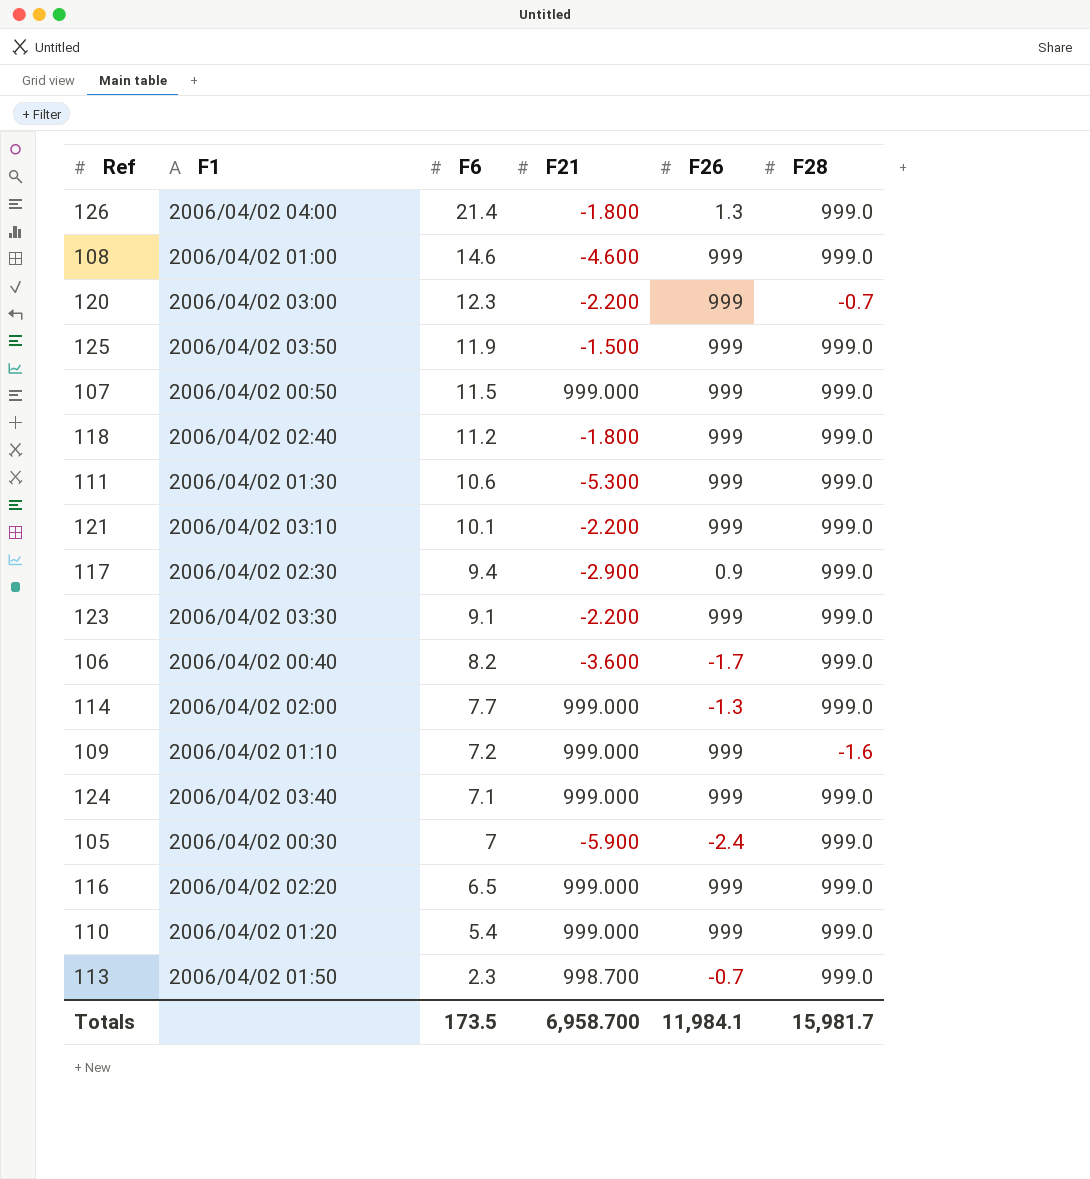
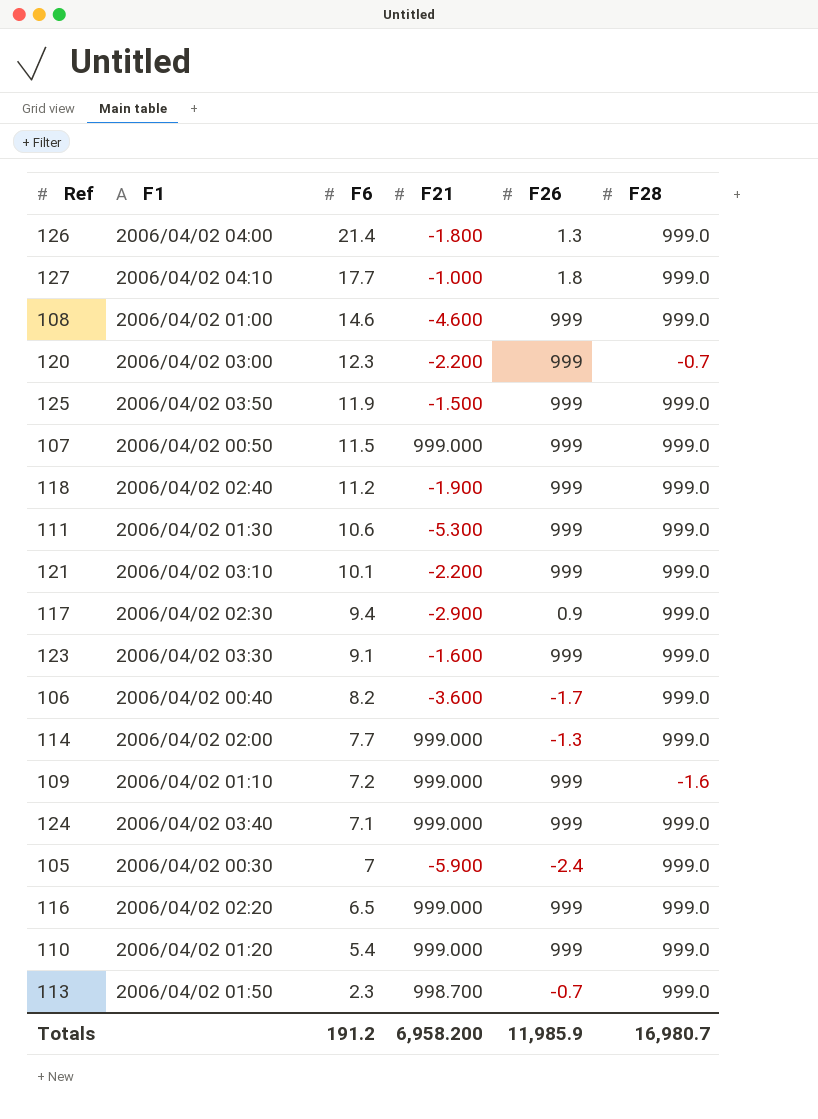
row 127: none -> 2006/04/02 04:10 | 17.7 | -1.000 | 1.8 | 999.0
118 | F21: -1.800 -> -1.900
123 | F21: -2.200 -> -1.600
Totals | F6: 173.5 -> 191.2
Totals | F21: 6,958.700 -> 6,958.200
Totals | F26: 11,984.1 -> 11,985.9
Totals | F28: 15,981.7 -> 16,980.7

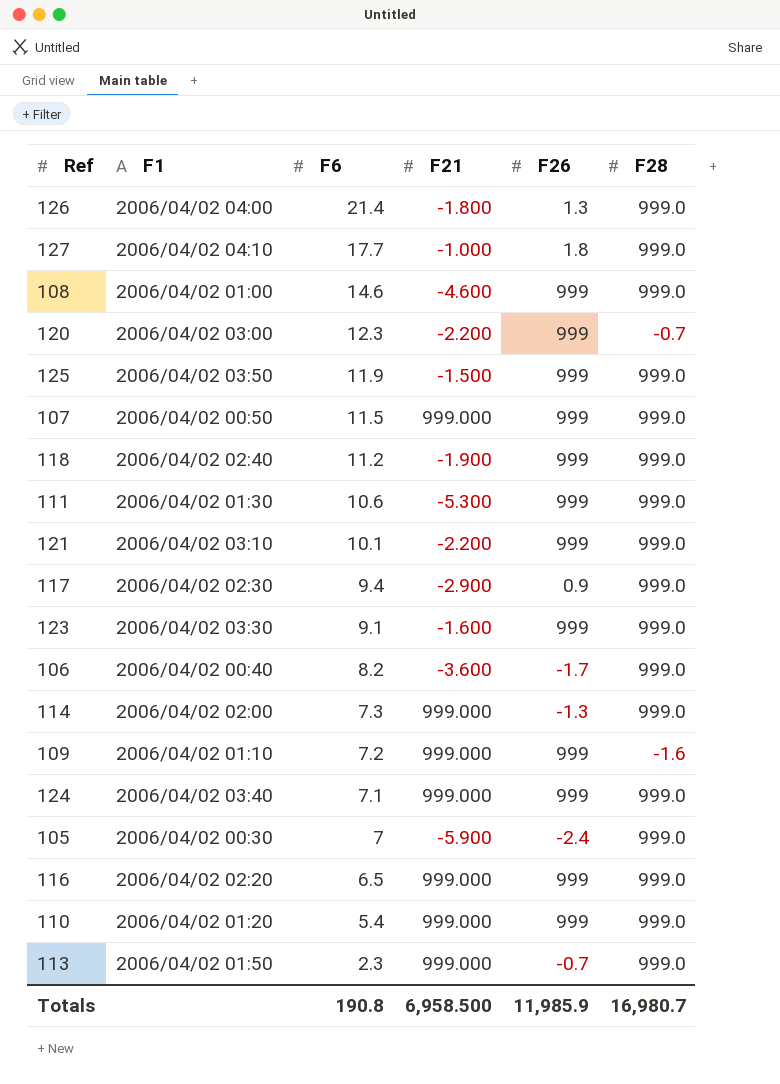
114 | F6: 7.7 -> 7.3
113 | F21: 998.700 -> 999.000
Totals | F6: 191.2 -> 190.8
Totals | F21: 6,958.200 -> 6,958.500

